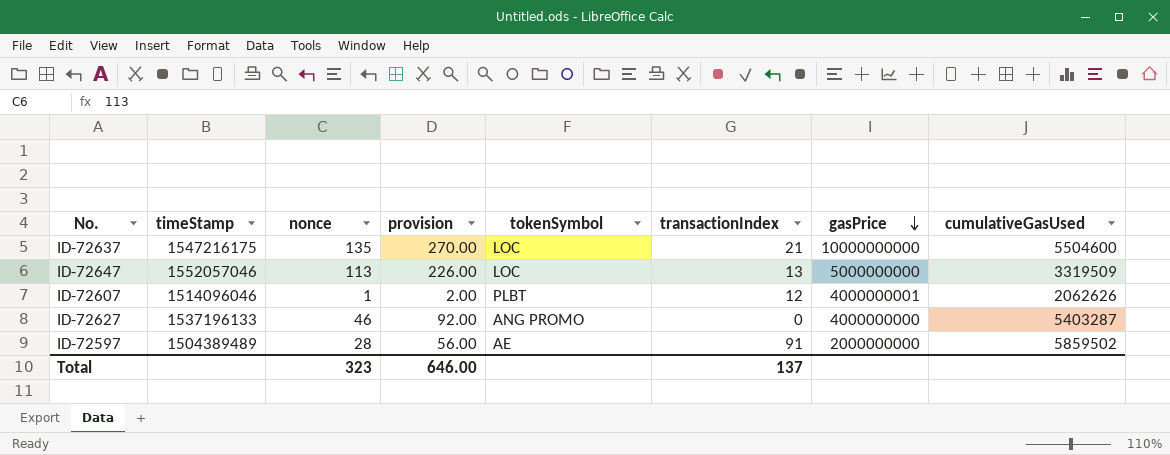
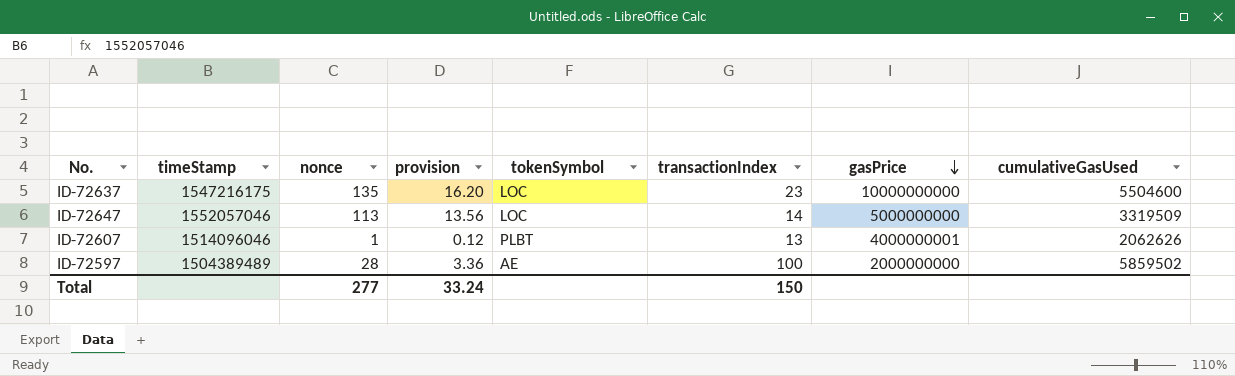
column provision | formula: [nonce] * 2 -> [nonce] * 0.12
row ID-72627: 1537196133 | 46 | 92.00 | ANG PROMO | 0 | 4000000000 | 5403287 -> none
ID-72637 | transactionIndex: 21 -> 23
ID-72647 | transactionIndex: 13 -> 14
ID-72607 | transactionIndex: 12 -> 13
ID-72597 | transactionIndex: 91 -> 100
Total | nonce: 323 -> 277
Total | provision: 646.00 -> 33.24
Total | transactionIndex: 137 -> 150

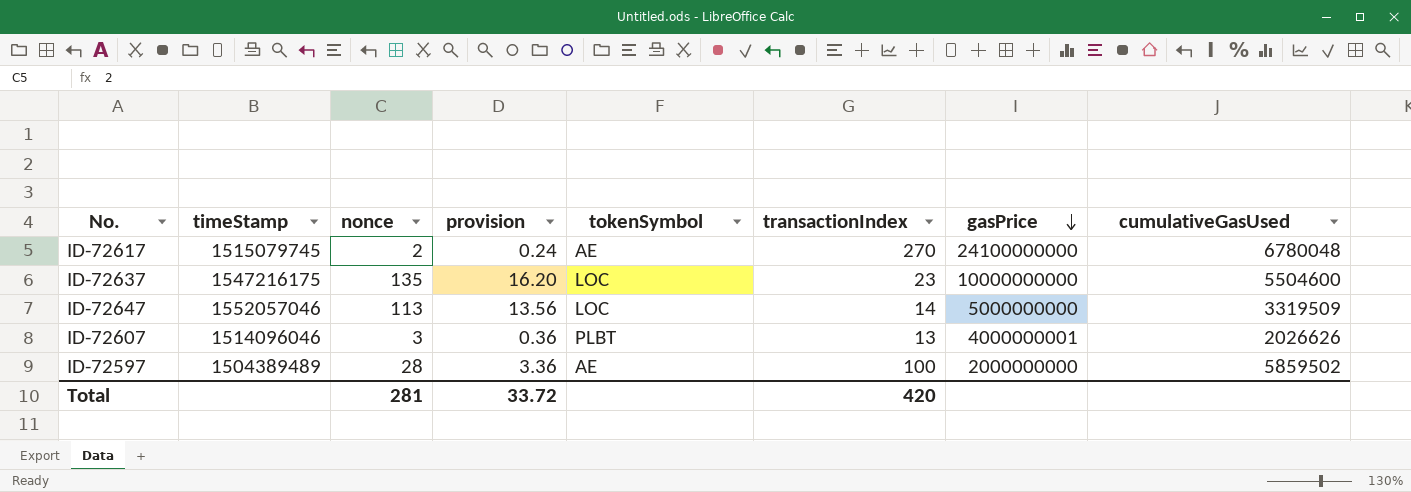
row ID-72617: none -> 1515079745 | 2 | 0.24 | AE | 270 | 24100000000 | 6780048
ID-72607 | nonce: 1 -> 3
ID-72607 | provision: 0.12 -> 0.36
ID-72607 | cumulativeGasUsed: 2062626 -> 2026626
Total | nonce: 277 -> 281
Total | provision: 33.24 -> 33.72
Total | transactionIndex: 150 -> 420

